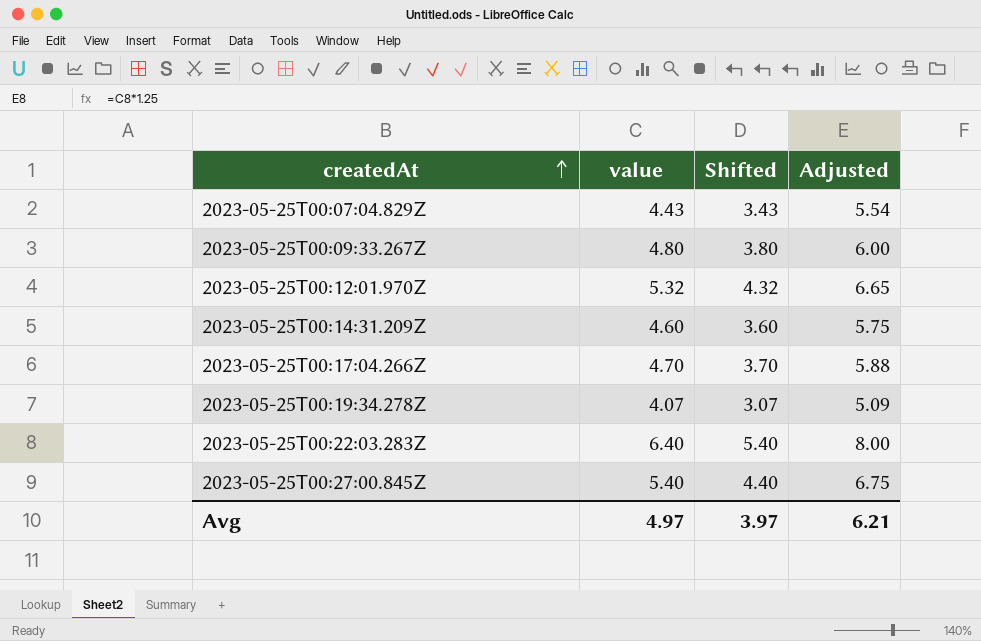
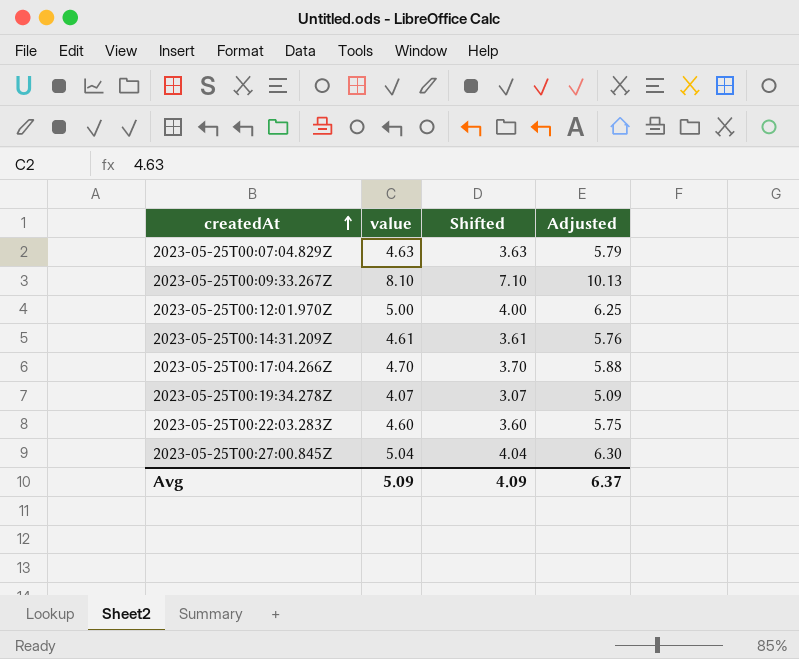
2023-05-25T00:07:04.829Z | value: 4.43 -> 4.63
2023-05-25T00:07:04.829Z | Shifted: 3.43 -> 3.63
2023-05-25T00:07:04.829Z | Adjusted: 5.54 -> 5.79
2023-05-25T00:09:33.267Z | value: 4.80 -> 8.10
2023-05-25T00:09:33.267Z | Shifted: 3.80 -> 7.10
2023-05-25T00:09:33.267Z | Adjusted: 6.00 -> 10.13
2023-05-25T00:12:01.970Z | value: 5.32 -> 5.00
2023-05-25T00:12:01.970Z | Shifted: 4.32 -> 4.00
2023-05-25T00:12:01.970Z | Adjusted: 6.65 -> 6.25
2023-05-25T00:14:31.209Z | value: 4.60 -> 4.61
2023-05-25T00:14:31.209Z | Shifted: 3.60 -> 3.61
2023-05-25T00:14:31.209Z | Adjusted: 5.75 -> 5.76
2023-05-25T00:22:03.283Z | value: 6.40 -> 4.60
2023-05-25T00:22:03.283Z | Shifted: 5.40 -> 3.60
2023-05-25T00:22:03.283Z | Adjusted: 8.00 -> 5.75
2023-05-25T00:27:00.845Z | value: 5.40 -> 5.04
2023-05-25T00:27:00.845Z | Shifted: 4.40 -> 4.04
2023-05-25T00:27:00.845Z | Adjusted: 6.75 -> 6.30
Avg | value: 4.97 -> 5.09
Avg | Shifted: 3.97 -> 4.09
Avg | Adjusted: 6.21 -> 6.37

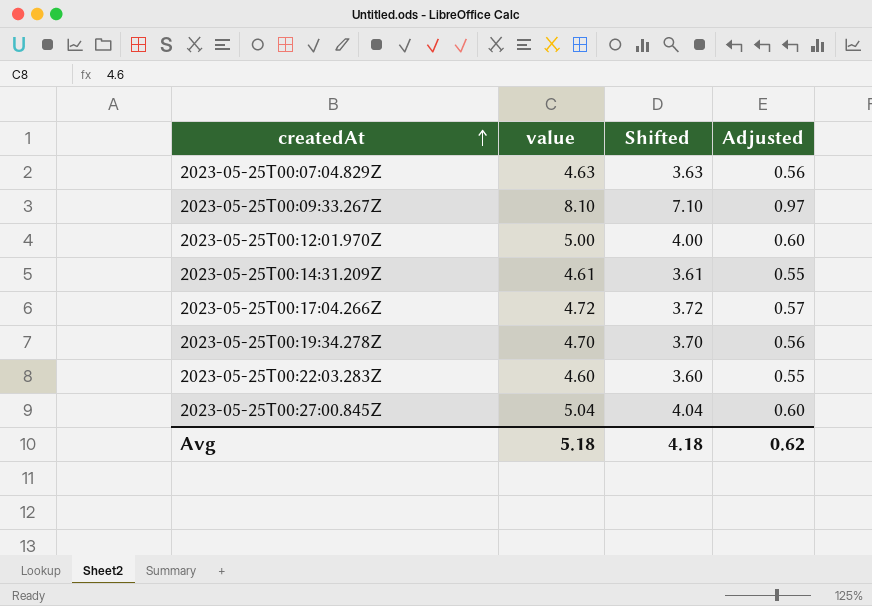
column Adjusted | formula: [value] * 1.25 -> [value] * 0.12
2023-05-25T00:17:04.266Z | value: 4.70 -> 4.72
2023-05-25T00:17:04.266Z | Shifted: 3.70 -> 3.72
2023-05-25T00:19:34.278Z | value: 4.07 -> 4.70
2023-05-25T00:19:34.278Z | Shifted: 3.07 -> 3.70
Avg | value: 5.09 -> 5.18
Avg | Shifted: 4.09 -> 4.18
Avg | Adjusted: 6.37 -> 0.62

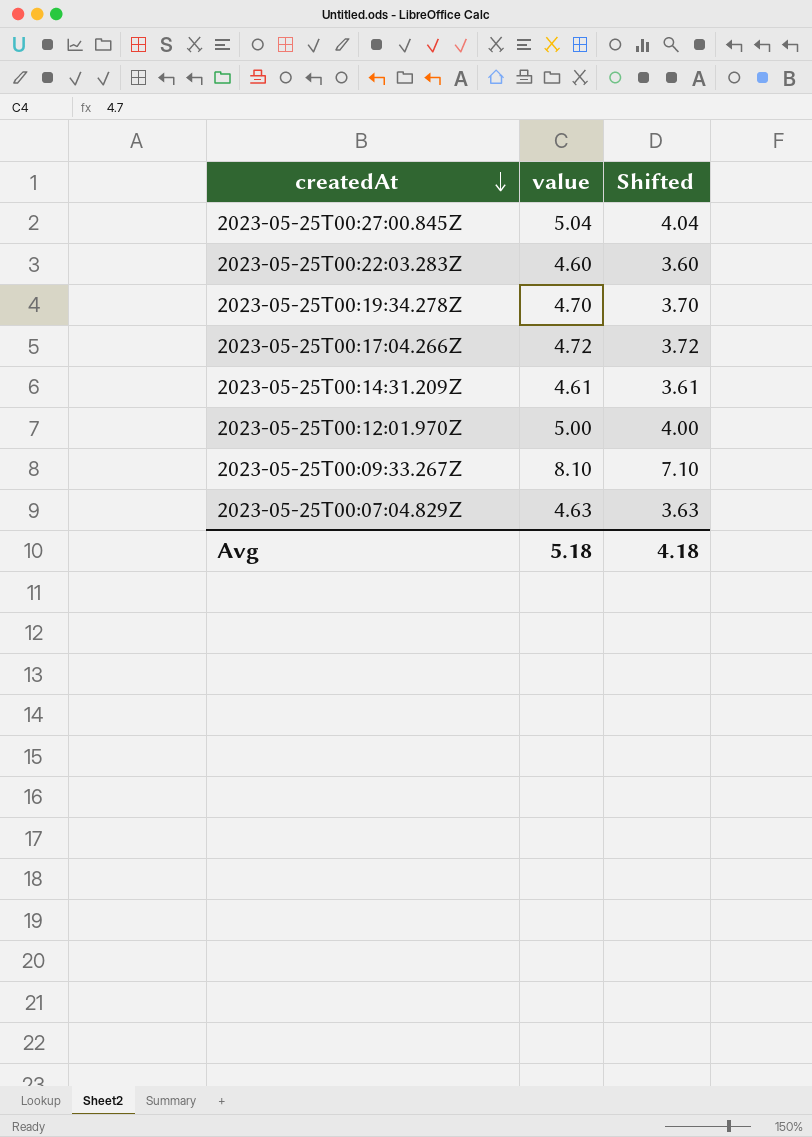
row order: createdAt ascending -> createdAt descending
column Adjusted | formula: [value] * 0.12 -> none

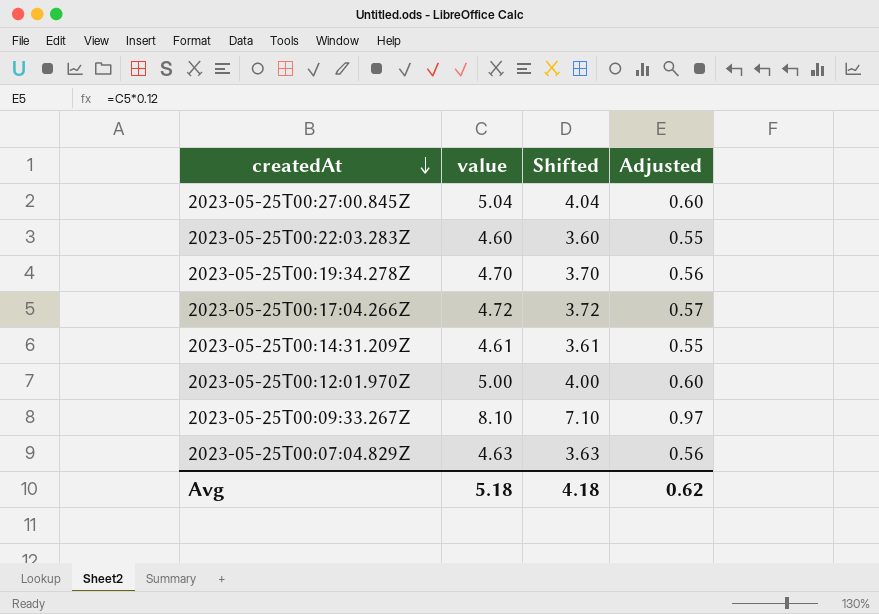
column Adjusted | formula: none -> [value] * 0.12

